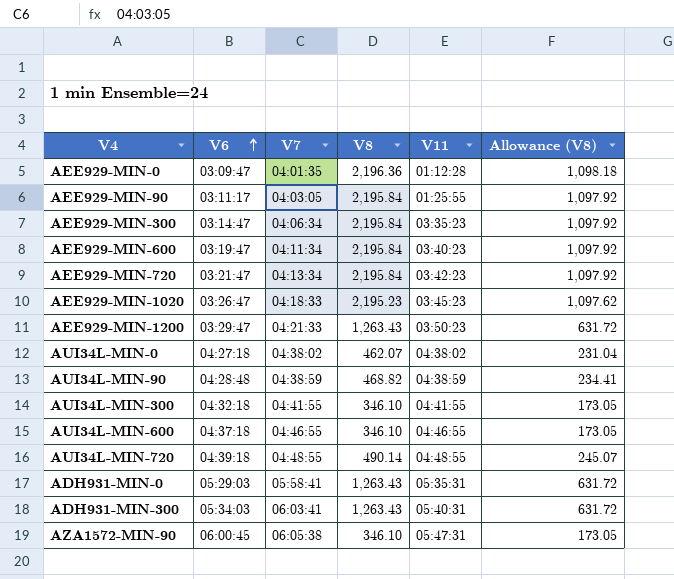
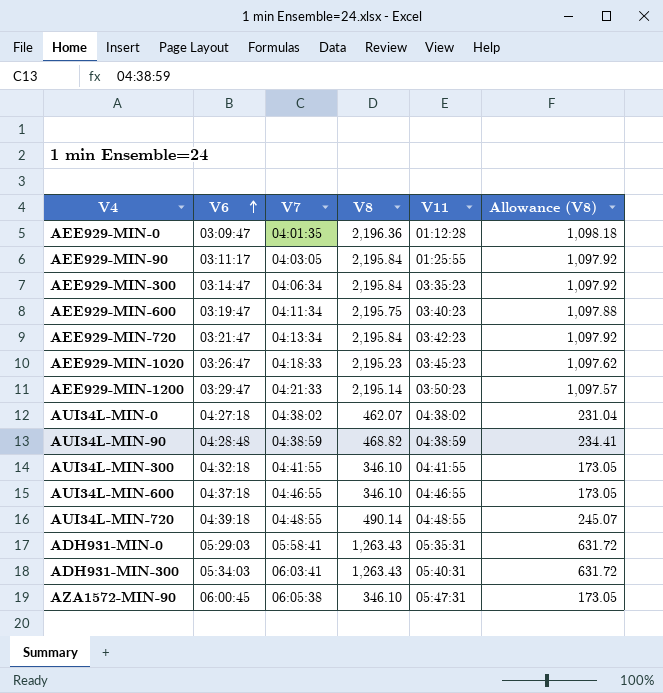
AEE929-MIN-600 | V8: 2,195.84 -> 2,195.75
AEE929-MIN-600 | Allowance (V8): 1,097.92 -> 1,097.88
AEE929-MIN-1200 | V8: 1,263.43 -> 2,195.14
AEE929-MIN-1200 | Allowance (V8): 631.72 -> 1,097.57

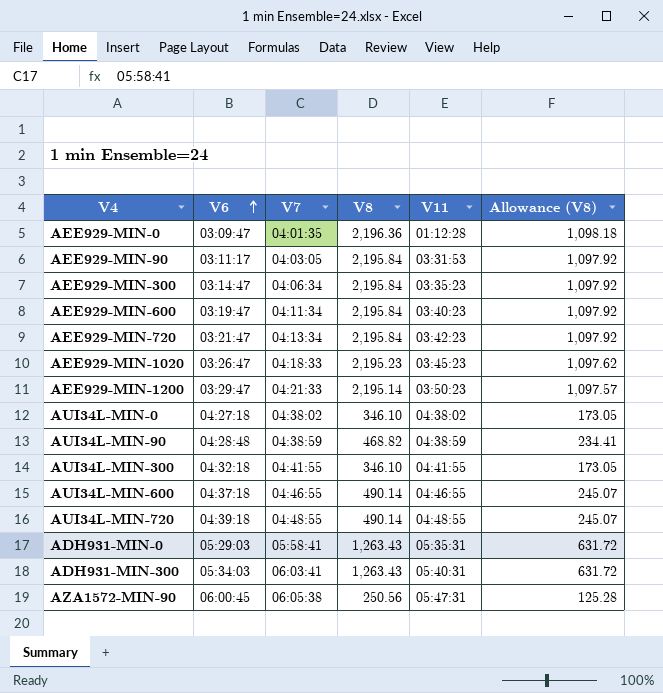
AEE929-MIN-90 | V11: 01:25:55 -> 03:31:53
AEE929-MIN-600 | V8: 2,195.75 -> 2,195.84
AEE929-MIN-600 | Allowance (V8): 1,097.88 -> 1,097.92
AUI34L-MIN-0 | V8: 462.07 -> 346.10
AUI34L-MIN-0 | Allowance (V8): 231.04 -> 173.05
AUI34L-MIN-600 | V8: 346.10 -> 490.14
AUI34L-MIN-600 | Allowance (V8): 173.05 -> 245.07
AZA1572-MIN-90 | V8: 346.10 -> 250.56
AZA1572-MIN-90 | Allowance (V8): 173.05 -> 125.28

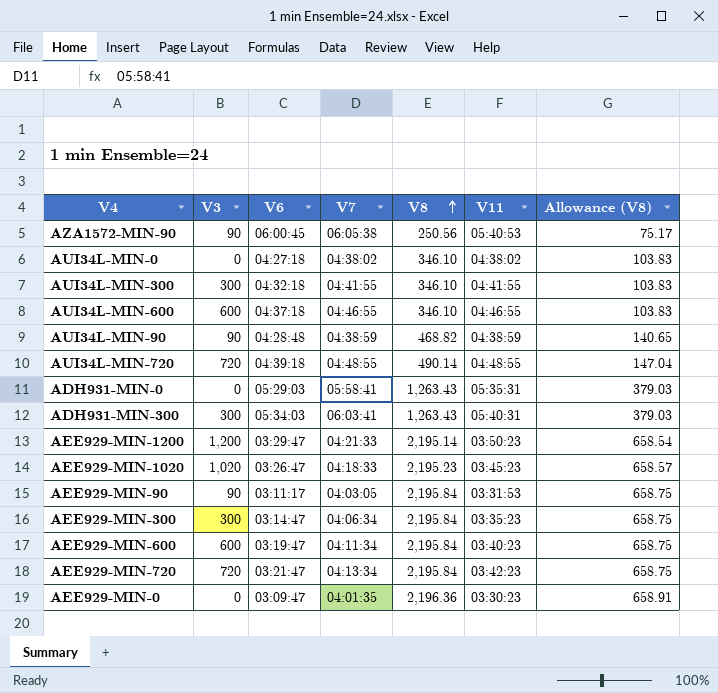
row order: V6 ascending -> V8 ascending
column V3 | position: none -> 2
column Allowance (V8) | formula: [V8] * 0.5 -> [V8] * 0.3
AZA1572-MIN-90 | V11: 05:47:31 -> 05:40:53
AUI34L-MIN-600 | V8: 490.14 -> 346.10
AEE929-MIN-0 | V11: 01:12:28 -> 03:30:23

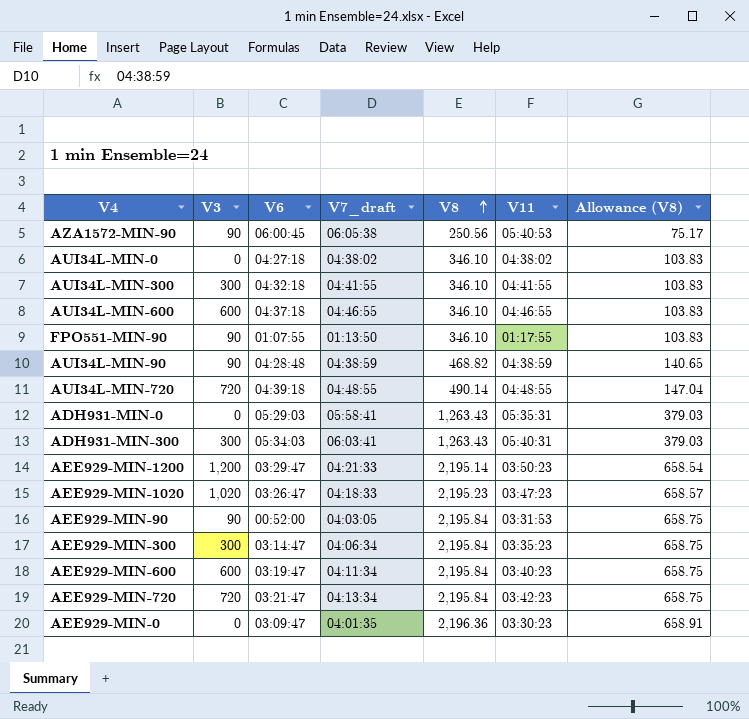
column name: V7 -> V7_draft
row FPO551-MIN-90: none -> 90 | 01:07:55 | 01:13:50 | 346.10 | 01:17:55 | 103.83
AEE929-MIN-1020 | V11: 03:45:23 -> 03:47:23
AEE929-MIN-90 | V6: 03:11:17 -> 00:52:00

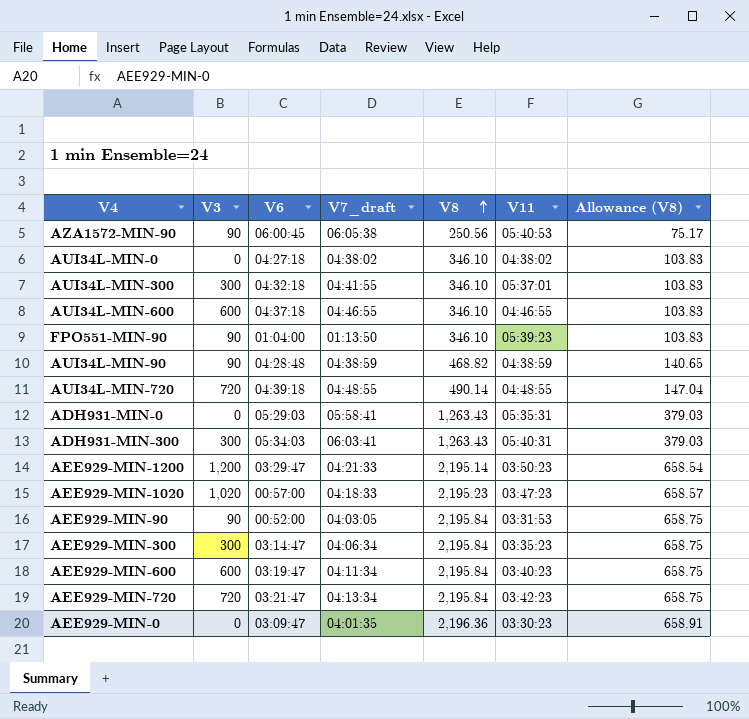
AUI34L-MIN-300 | V11: 04:41:55 -> 05:37:01
FPO551-MIN-90 | V6: 01:07:55 -> 01:04:00
FPO551-MIN-90 | V11: 01:17:55 -> 05:39:23
AEE929-MIN-1020 | V6: 03:26:47 -> 00:57:00

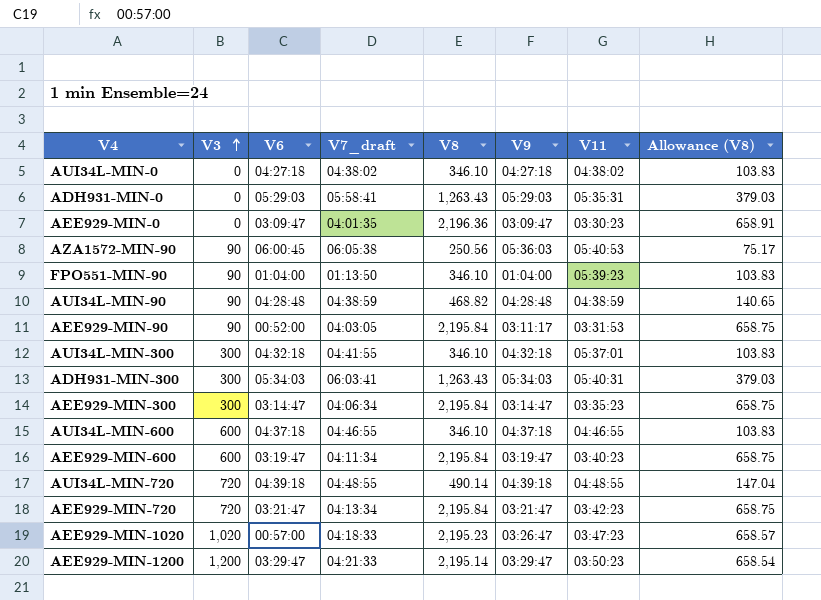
row order: V8 ascending -> V3 ascending
column V9 | position: none -> 6

